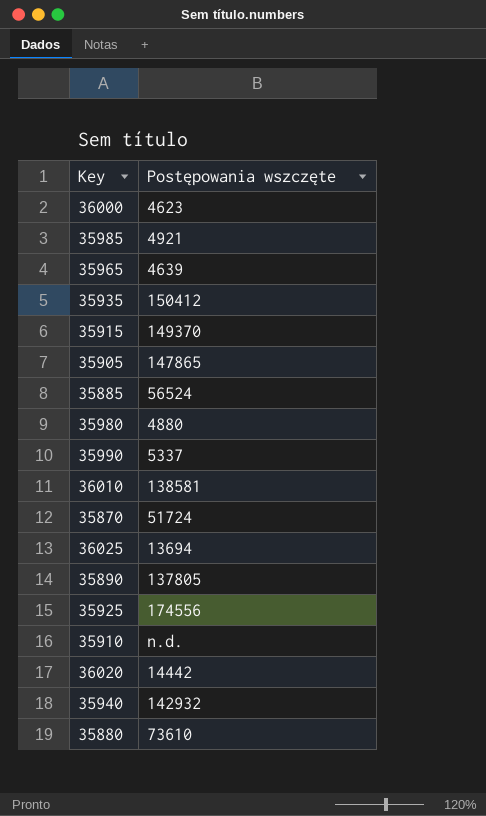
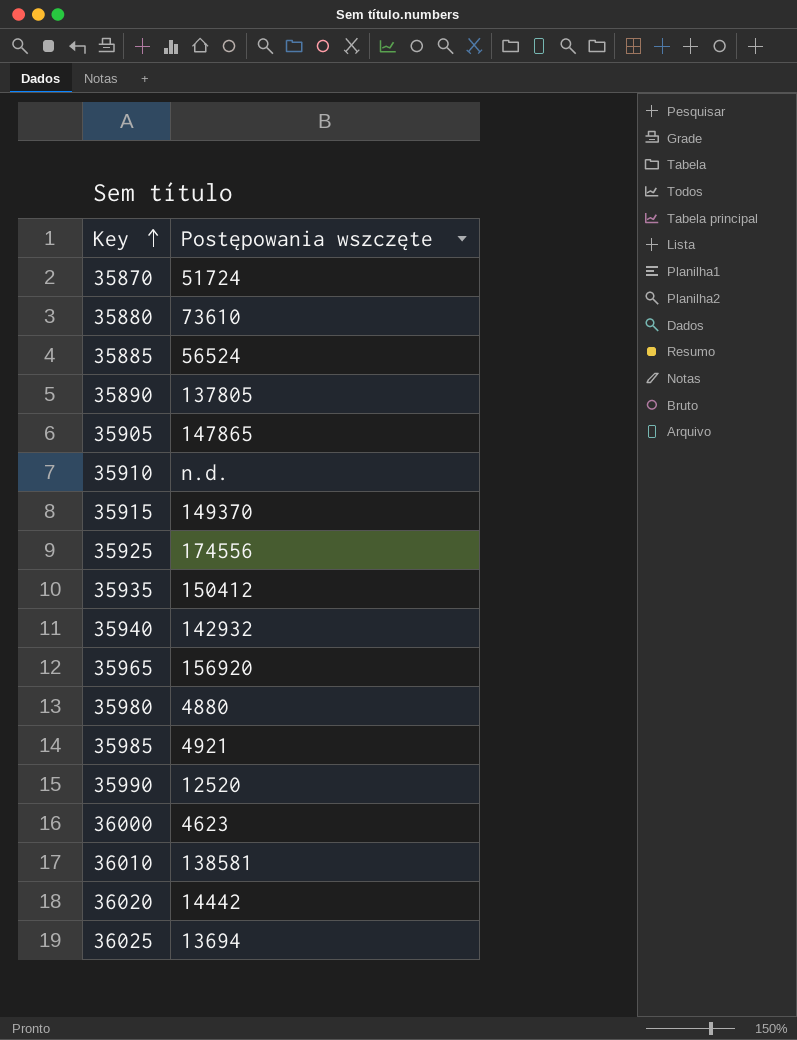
row order: none -> Key ascending
35965 | Postępowania wszczęte: 4639 -> 156920
35990 | Postępowania wszczęte: 5337 -> 12520

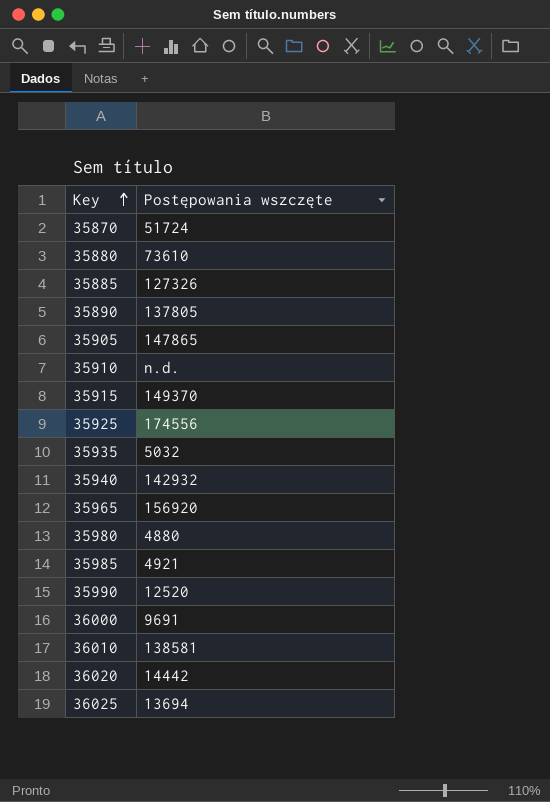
35885 | Postępowania wszczęte: 56524 -> 127326
35935 | Postępowania wszczęte: 150412 -> 5032
36000 | Postępowania wszczęte: 4623 -> 9691

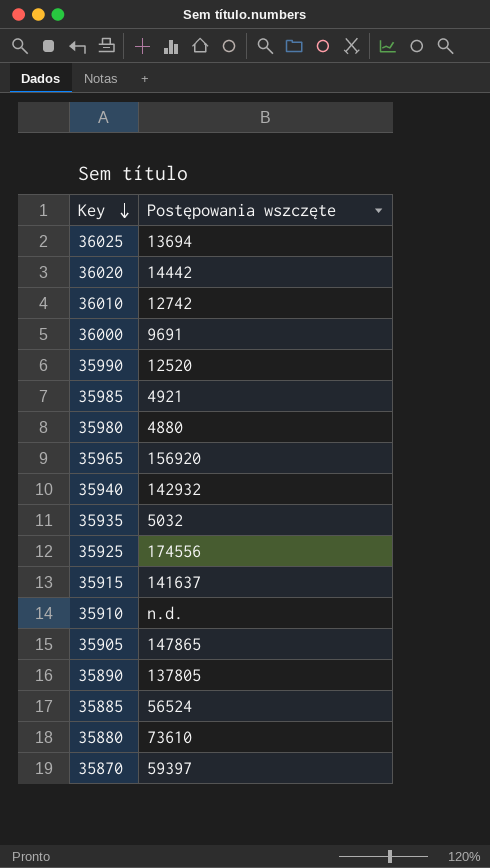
row order: Key ascending -> Key descending
36010 | Postępowania wszczęte: 138581 -> 12742
35915 | Postępowania wszczęte: 149370 -> 141637
35885 | Postępowania wszczęte: 127326 -> 56524
35870 | Postępowania wszczęte: 51724 -> 59397

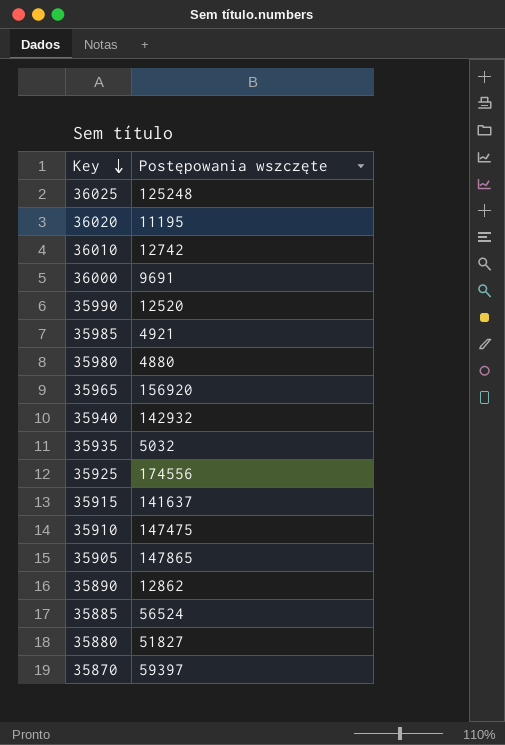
36025 | Postępowania wszczęte: 13694 -> 125248
36020 | Postępowania wszczęte: 14442 -> 11195
35910 | Postępowania wszczęte: n.d. -> 147475
35890 | Postępowania wszczęte: 137805 -> 12862
35880 | Postępowania wszczęte: 73610 -> 51827

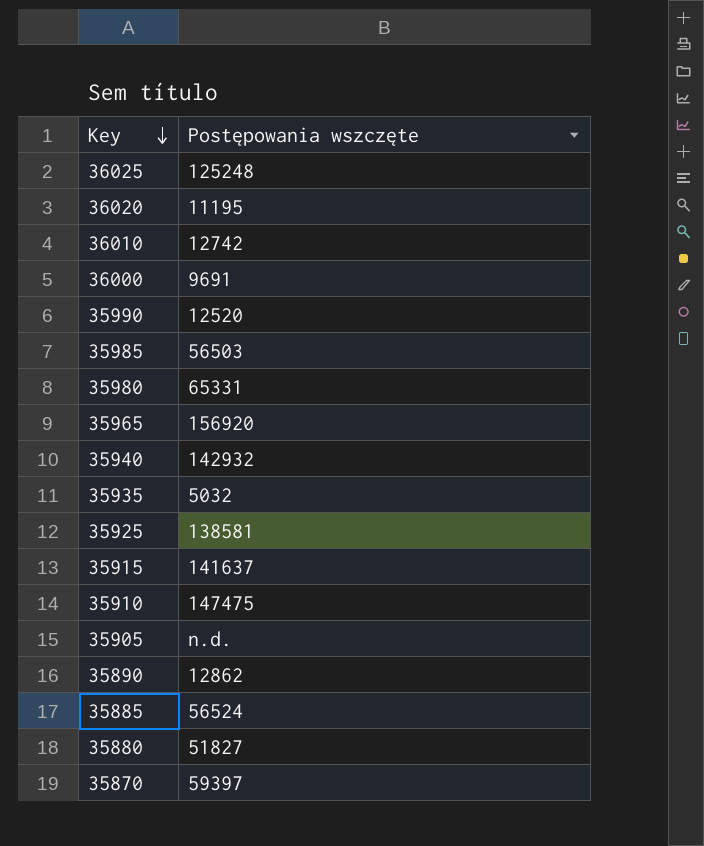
35985 | Postępowania wszczęte: 4921 -> 56503
35980 | Postępowania wszczęte: 4880 -> 65331
35925 | Postępowania wszczęte: 174556 -> 138581
35905 | Postępowania wszczęte: 147865 -> n.d.

